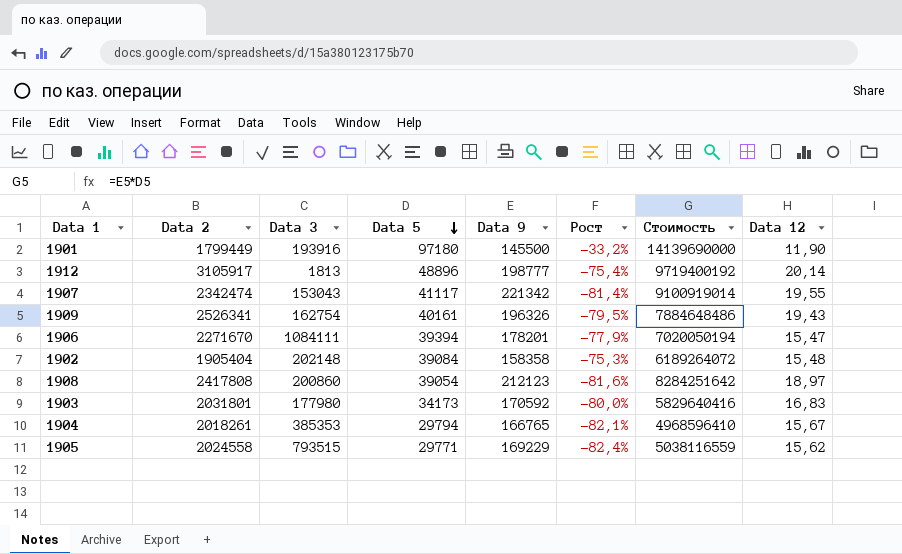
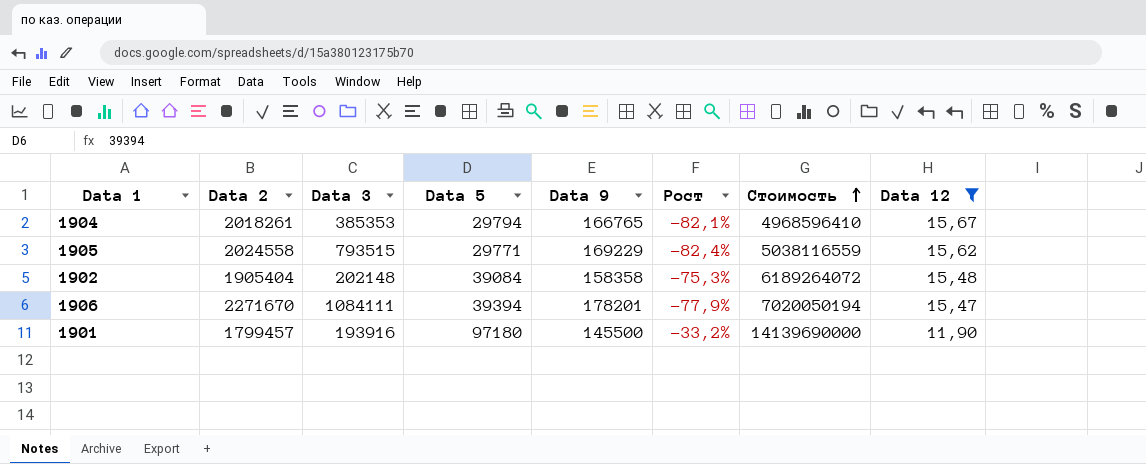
filter: none -> Data 12 <= 15,67
row order: Data 5 descending -> Стоимость ascending
1901 | Data 2: 1799449 -> 1799457

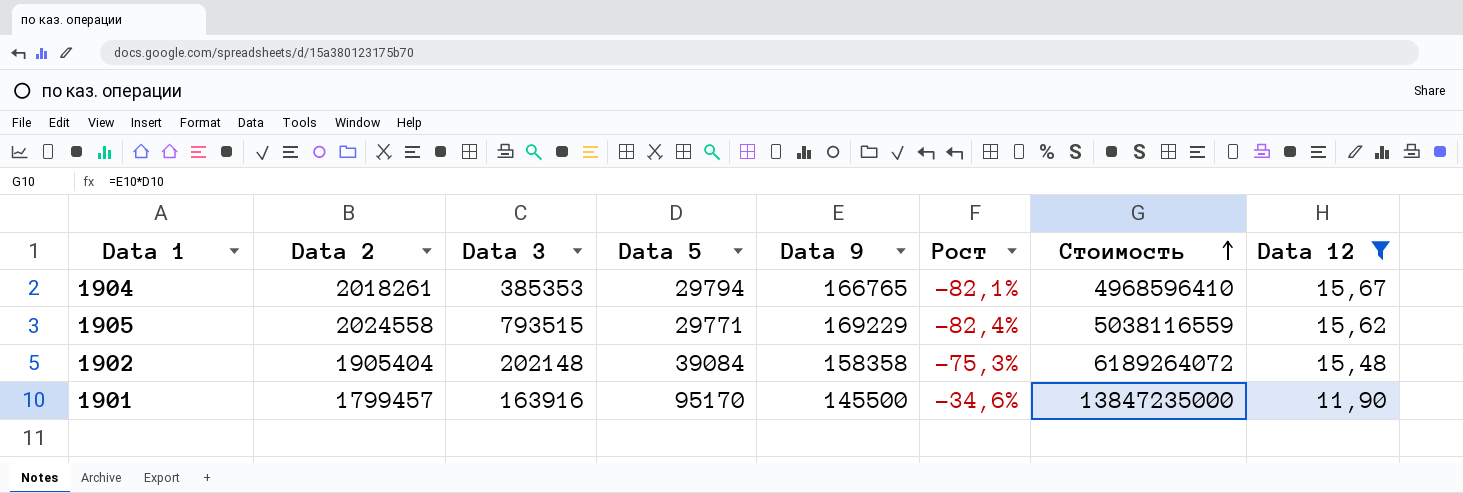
row 1906: 2271670 | 1084111 | 39394 | 178201 | -77,9% | 7020050194 | 15,47 -> none
1901 | Data 3: 193916 -> 163916
1901 | Data 5: 97180 -> 95170
1901 | Рост: -33,2% -> -34,6%
1901 | Стоимость: 14139690000 -> 13847235000

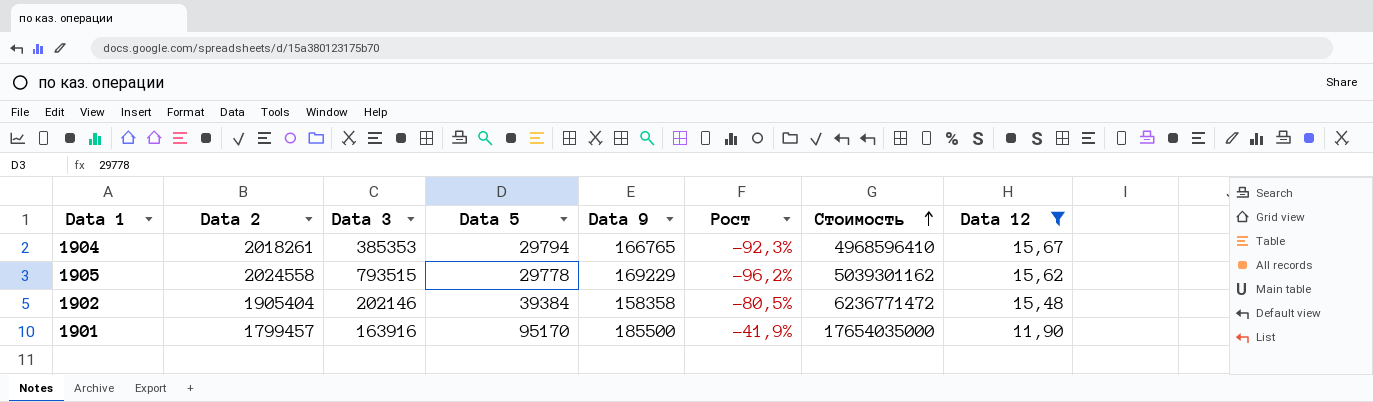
column Рост | formula: ([Data 5] - [Data 9]) / [Data 9] -> ([Data 5] - [Data 3]) / [Data 3]
1905 | Data 5: 29771 -> 29778
1905 | Стоимость: 5038116559 -> 5039301162
1902 | Data 3: 202148 -> 202146
1902 | Data 5: 39084 -> 39384
1902 | Стоимость: 6189264072 -> 6236771472
1901 | Data 9: 145500 -> 185500
1901 | Стоимость: 13847235000 -> 17654035000

